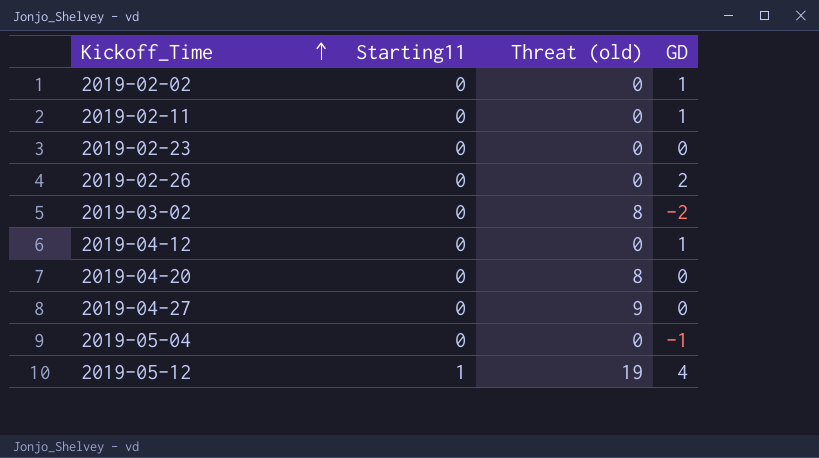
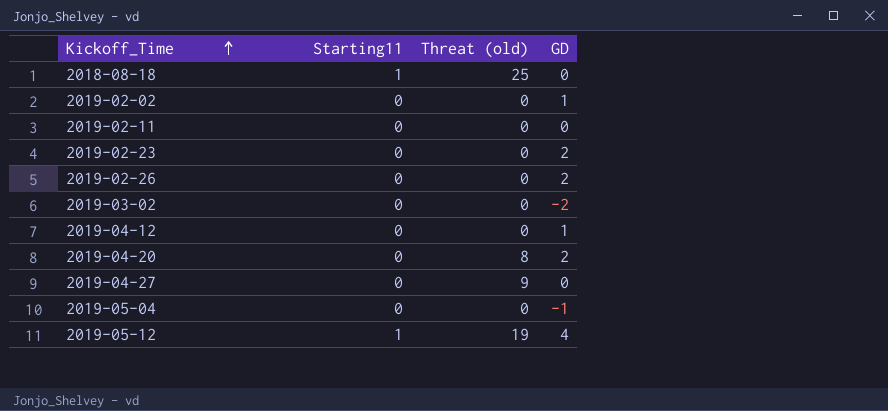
row 2018-08-18: none -> 1 | 25 | 0
2019-02-11 | GD: 1 -> 0
2019-02-23 | GD: 0 -> 2
2019-03-02 | Threat (old): 8 -> 0
2019-04-20 | GD: 0 -> 2

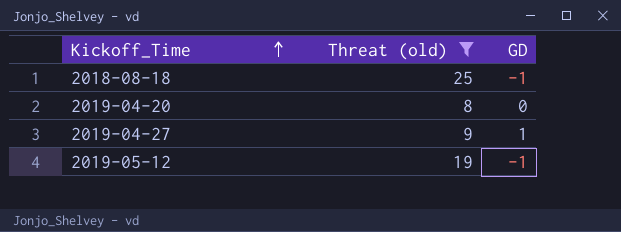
filter: none -> Threat (old) != 0
column Starting11 | position: 2 -> none
2018-08-18 | GD: 0 -> -1
2019-04-20 | GD: 2 -> 0
2019-04-27 | GD: 0 -> 1
2019-05-12 | GD: 4 -> -1

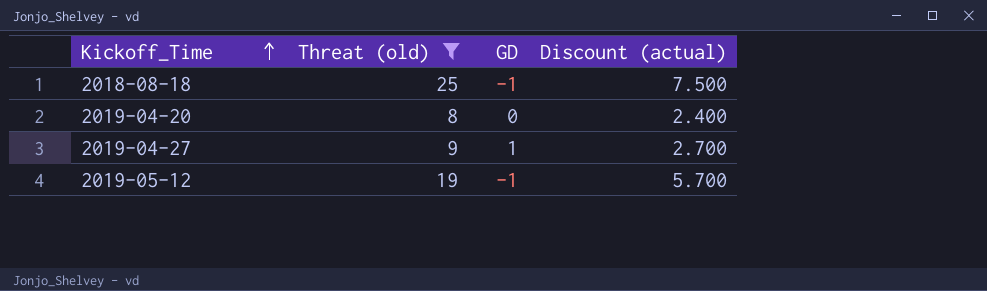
column Discount (actual) | formula: none -> [Threat (old)] * 0.3

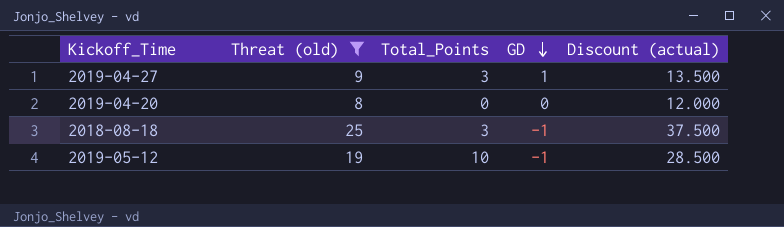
row order: Kickoff_Time ascending -> GD descending
column Total_Points | position: none -> 3
column Discount (actual) | formula: [Threat (old)] * 0.3 -> [Threat (old)] * 1.5

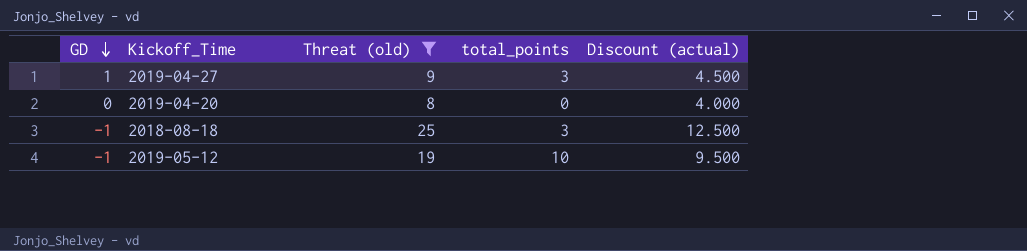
column GD | position: 4 -> 1
column name: Total_Points -> total_points
column Discount (actual) | formula: [Threat (old)] * 1.5 -> [Threat (old)] * 0.5

